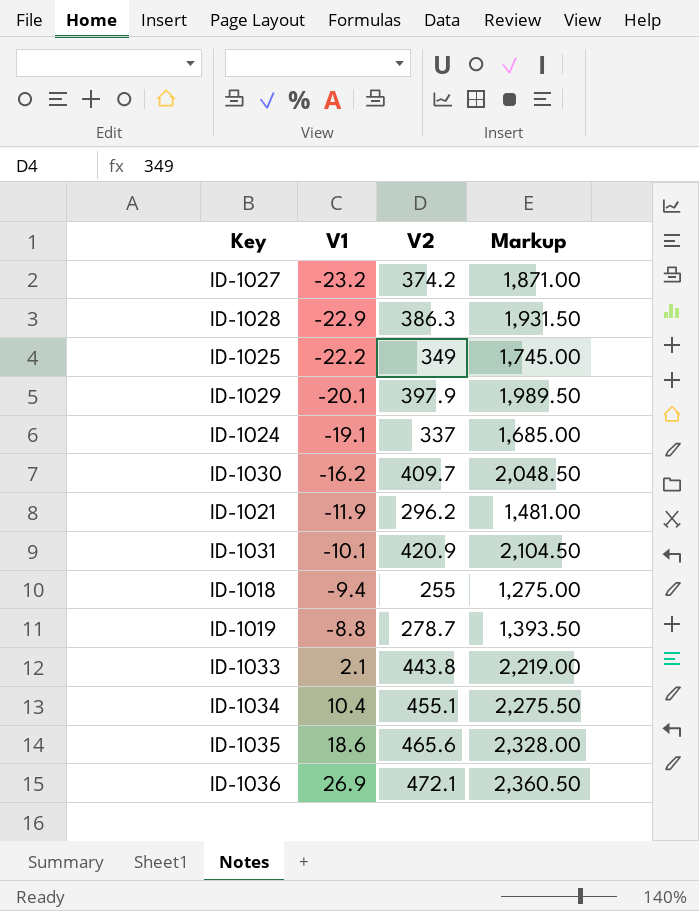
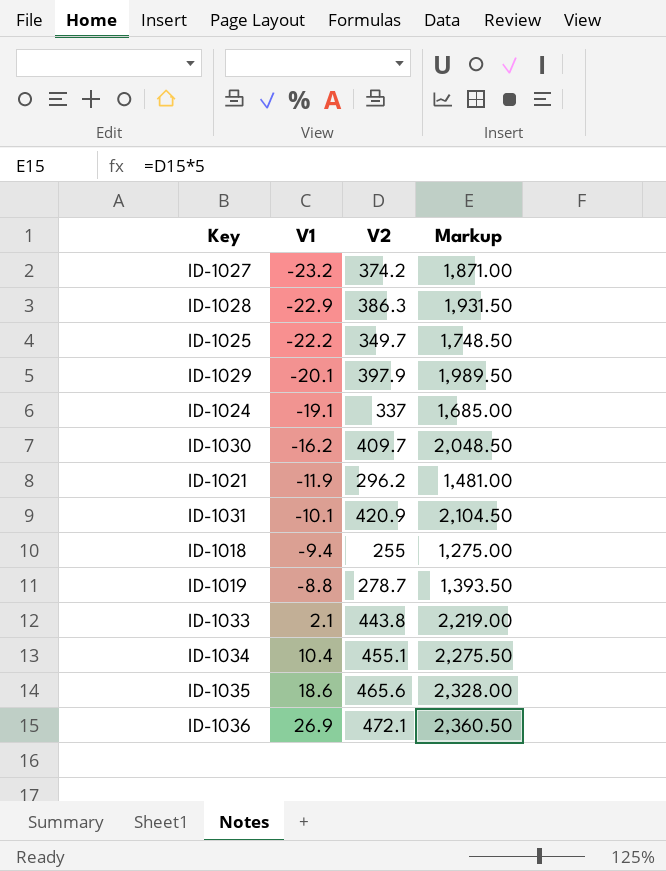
ID-1025 | V2: 349 -> 349.7
ID-1025 | Markup: 1,745.00 -> 1,748.50

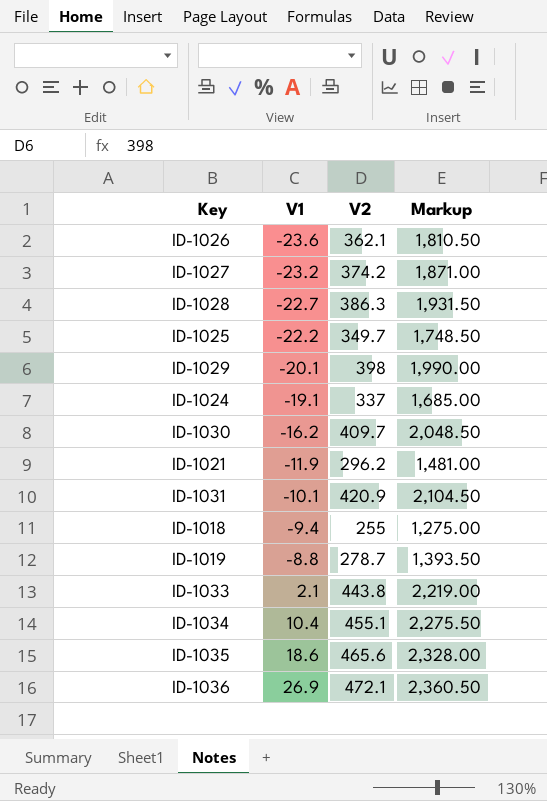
row ID-1026: none -> -23.6 | 362.1 | 1,810.50
ID-1028 | V1: -22.9 -> -22.7
ID-1029 | V2: 397.9 -> 398
ID-1029 | Markup: 1,989.50 -> 1,990.00

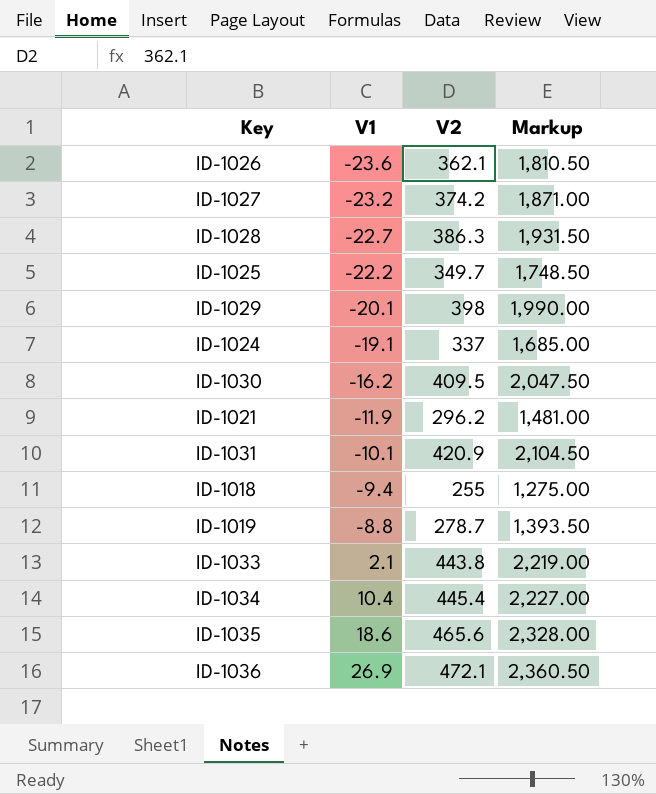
ID-1030 | V2: 409.7 -> 409.5
ID-1030 | Markup: 2,048.50 -> 2,047.50
ID-1034 | V2: 455.1 -> 445.4
ID-1034 | Markup: 2,275.50 -> 2,227.00

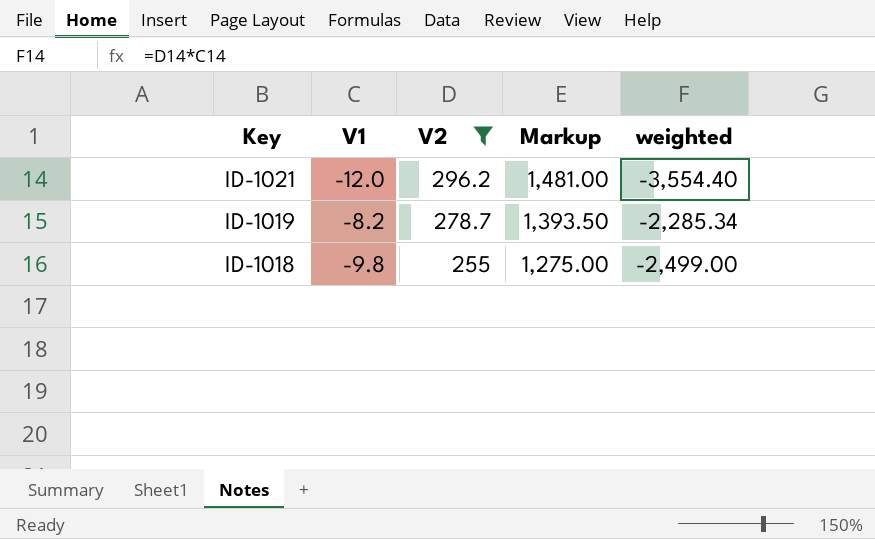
filter: none -> V2 <= 296.2
row order: V1 ascending -> Key descending
column weighted | formula: none -> [V1] * [V2]
ID-1021 | V1: -11.9 -> -12.0
ID-1019 | V1: -8.8 -> -8.2
ID-1018 | V1: -9.4 -> -9.8

